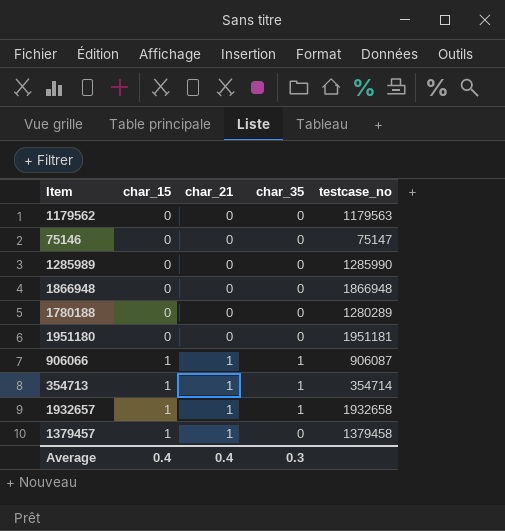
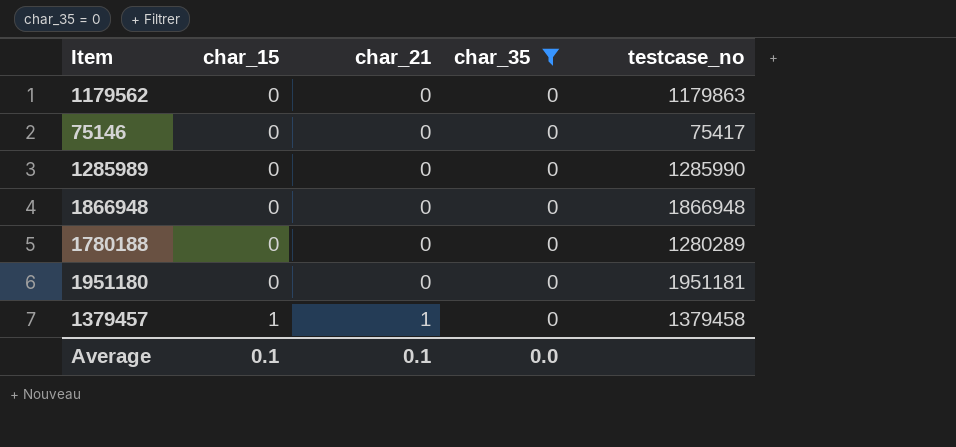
filter: none -> char_35 = 0
1179562 | testcase_no: 1179563 -> 1179863
75146 | testcase_no: 75147 -> 75417
Average | char_15: 0.4 -> 0.1
Average | char_21: 0.4 -> 0.1
Average | char_35: 0.3 -> 0.0

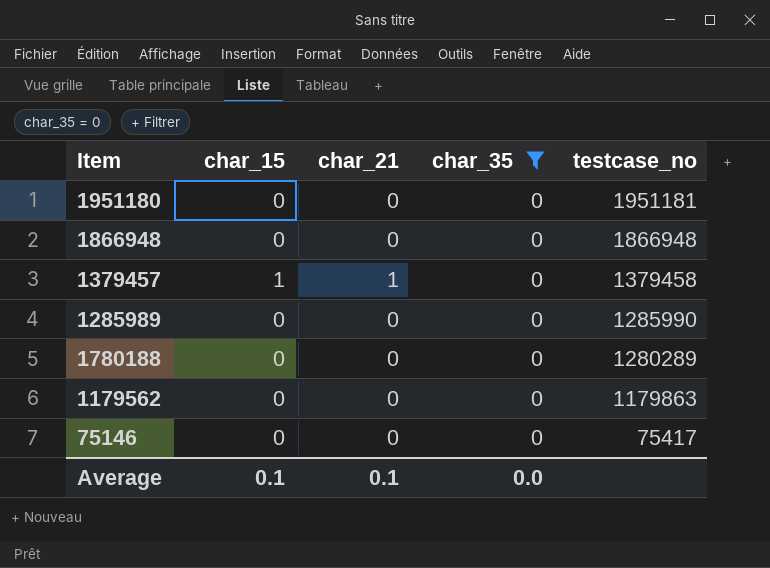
row order: char_15 ascending -> testcase_no descending

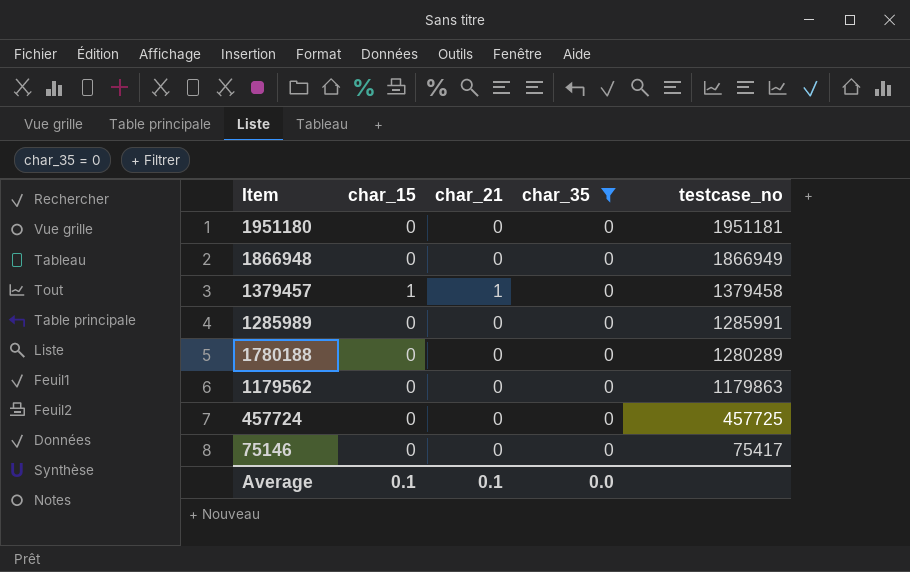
1866948 | testcase_no: 1866948 -> 1866949
1285989 | testcase_no: 1285990 -> 1285991
row 457724: none -> 0 | 0 | 0 | 457725

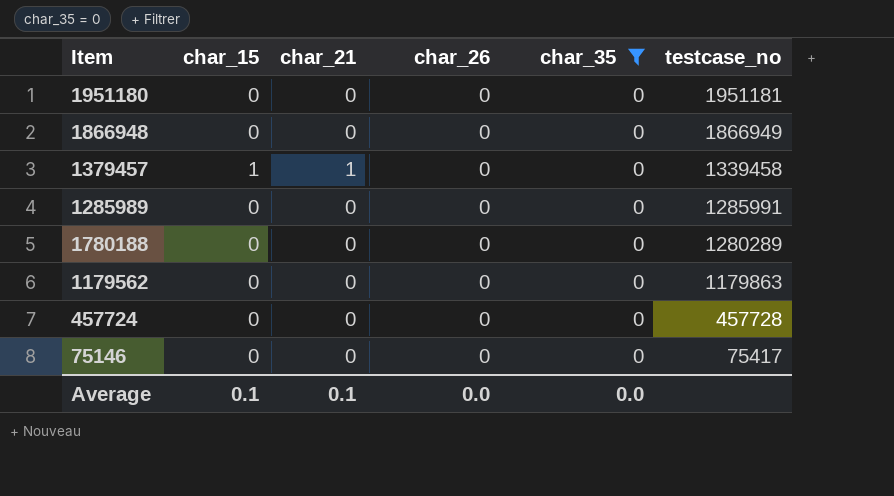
column char_26 | position: none -> 4
1379457 | testcase_no: 1379458 -> 1339458
457724 | testcase_no: 457725 -> 457728

